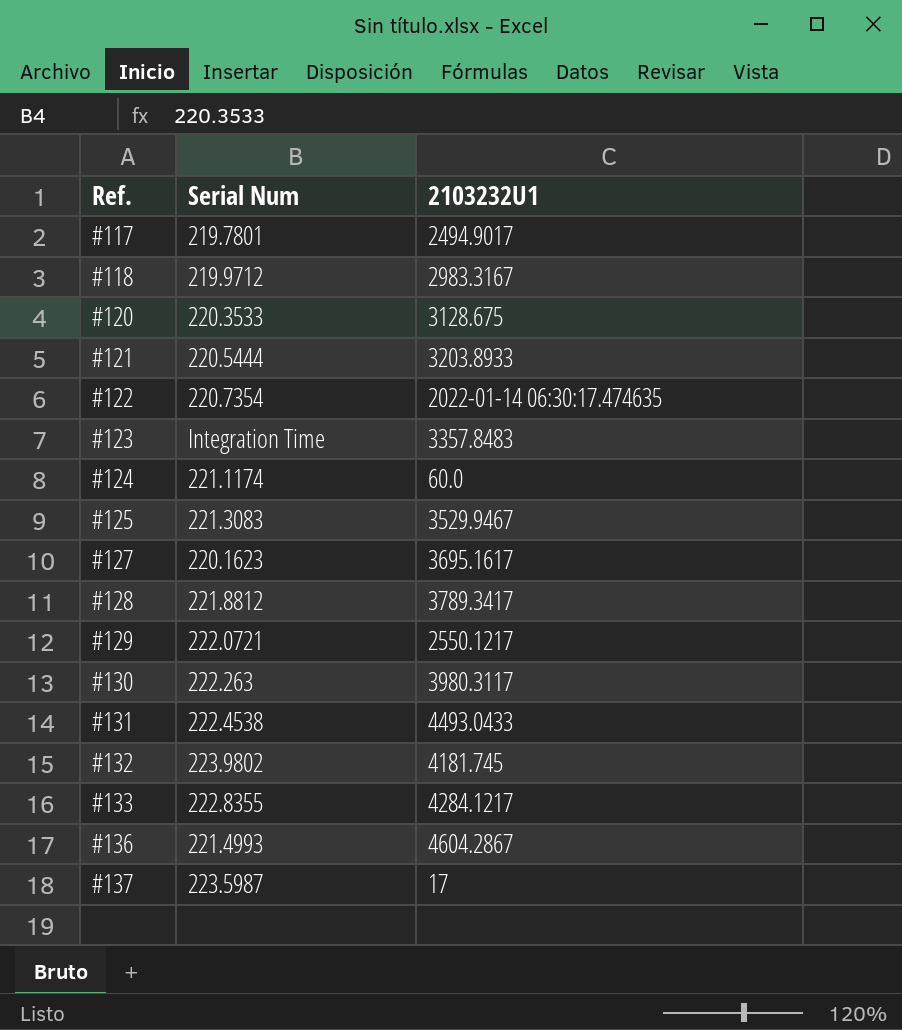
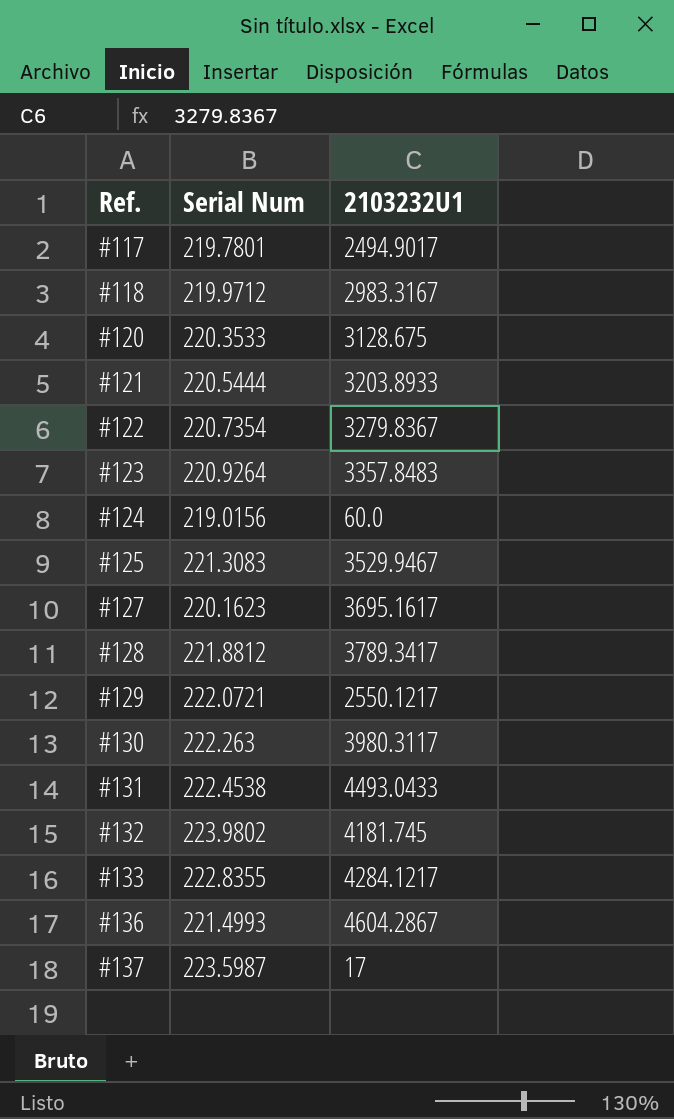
#122 | 2103232U1: 2022-01-14 06:30:17.474635 -> 3279.8367
#123 | Serial Num: Integration Time -> 220.9264
#124 | Serial Num: 221.1174 -> 219.0156

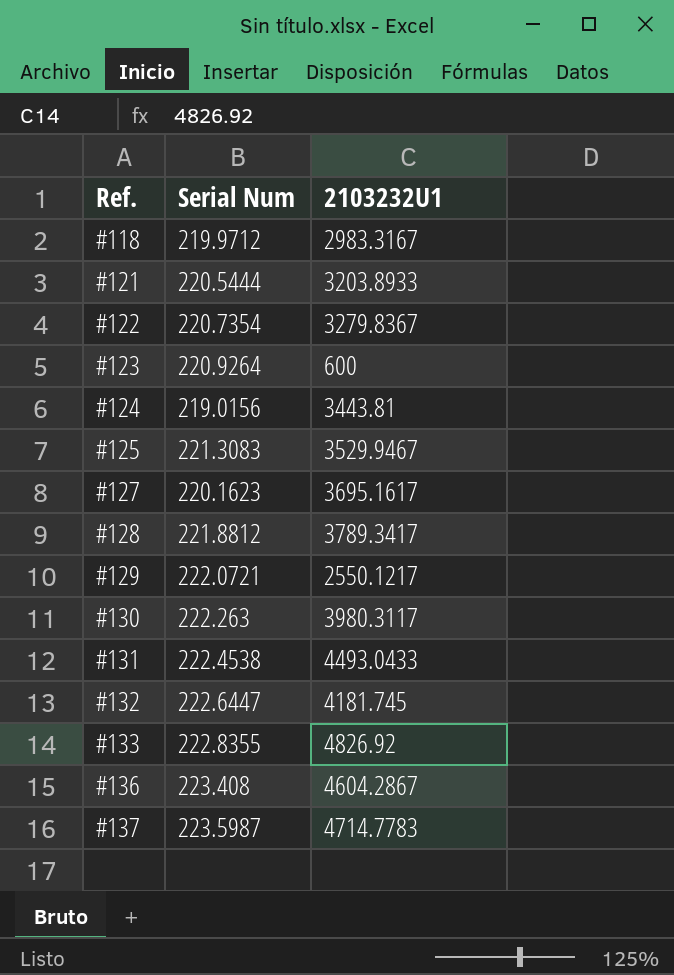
row #117: 219.7801 | 2494.9017 -> none
row #120: 220.3533 | 3128.675 -> none
#123 | 2103232U1: 3357.8483 -> 600
#124 | 2103232U1: 60.0 -> 3443.81
#132 | Serial Num: 223.9802 -> 222.6447
#133 | 2103232U1: 4284.1217 -> 4826.92
#136 | Serial Num: 221.4993 -> 223.408
#137 | 2103232U1: 17 -> 4714.7783

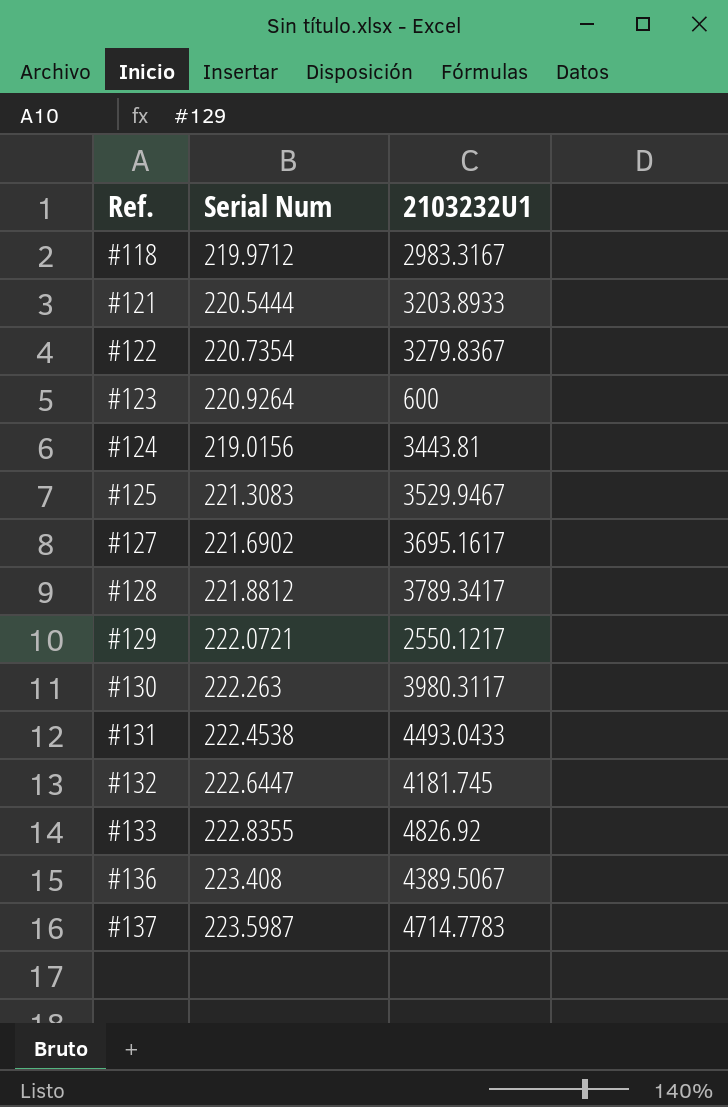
#127 | Serial Num: 220.1623 -> 221.6902
#136 | 2103232U1: 4604.2867 -> 4389.5067

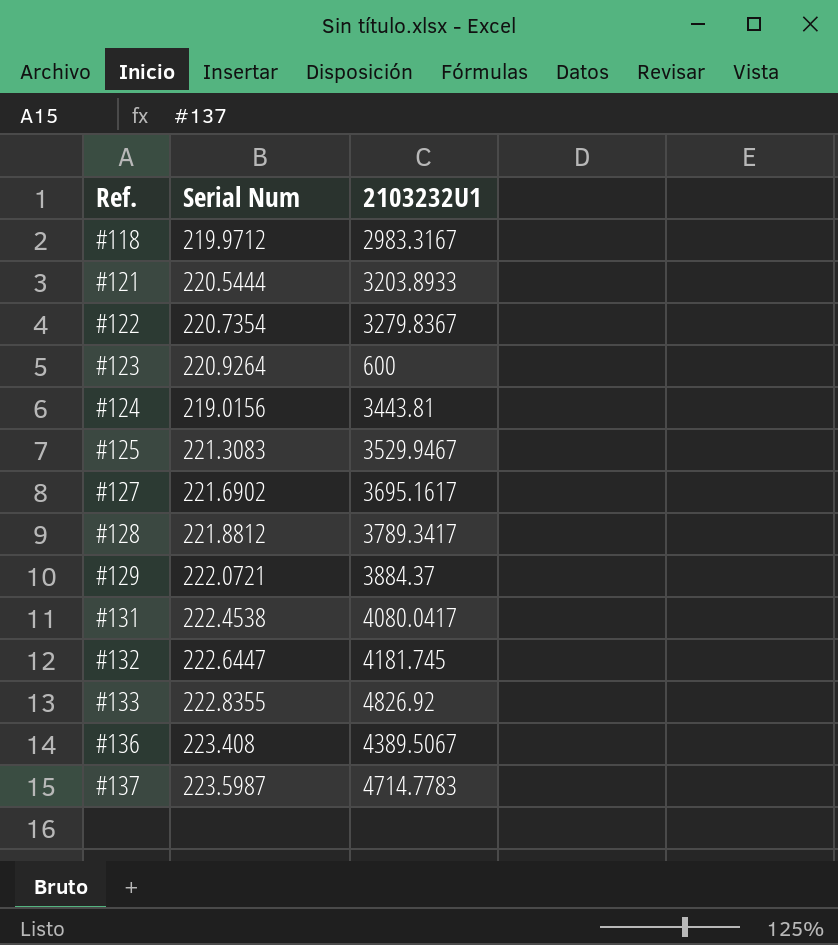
row #130: 222.263 | 3980.3117 -> none
#129 | 2103232U1: 2550.1217 -> 3884.37
#131 | 2103232U1: 4493.0433 -> 4080.0417

